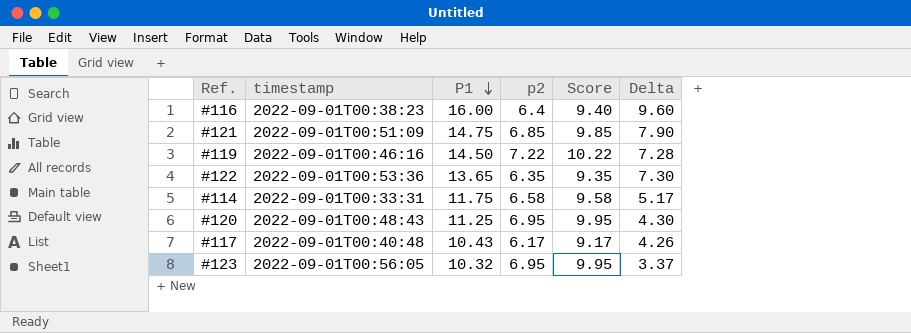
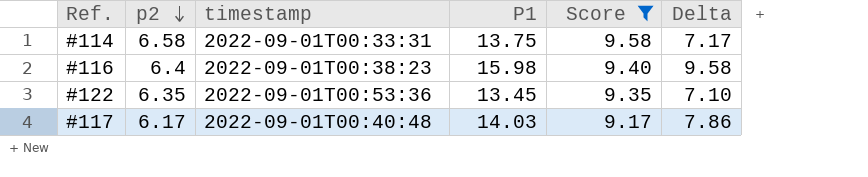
filter: none -> Score <= 9.58
row order: P1 descending -> p2 descending
column p2 | position: 4 -> 2
#114 | P1: 11.75 -> 13.75
#114 | Delta: 5.17 -> 7.17
#116 | P1: 16.00 -> 15.98
#116 | Delta: 9.60 -> 9.58
#122 | P1: 13.65 -> 13.45
#122 | Delta: 7.30 -> 7.10
#117 | P1: 10.43 -> 14.03
#117 | Delta: 4.26 -> 7.86

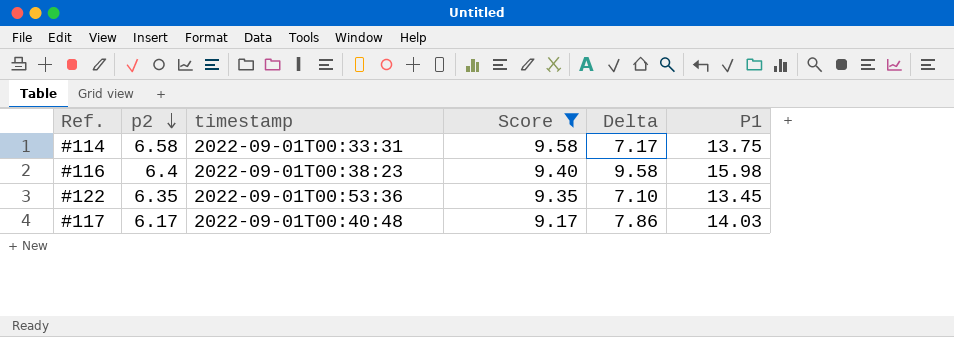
column P1 | position: 4 -> 6

